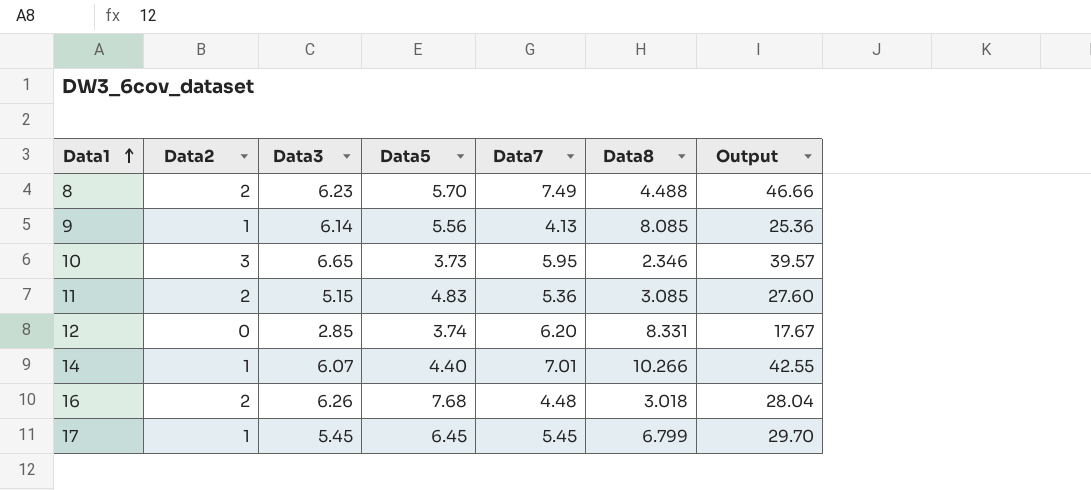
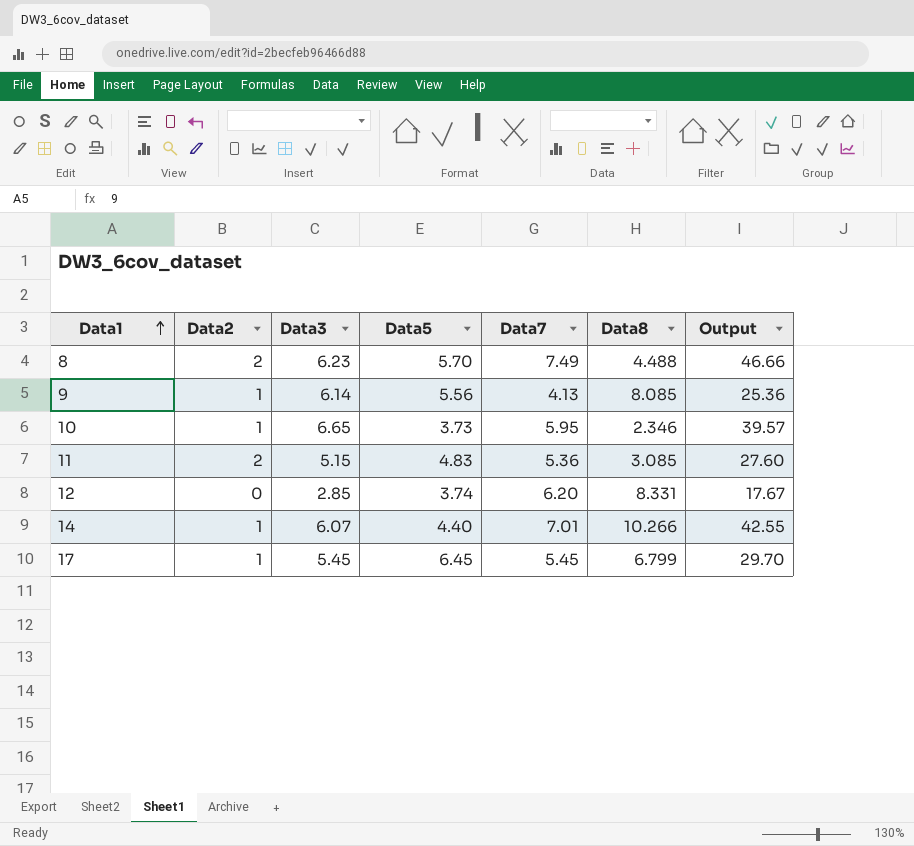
row 16: 2 | 6.26 | 7.68 | 4.48 | 3.018 | 28.04 -> none
10 | Data2: 3 -> 1

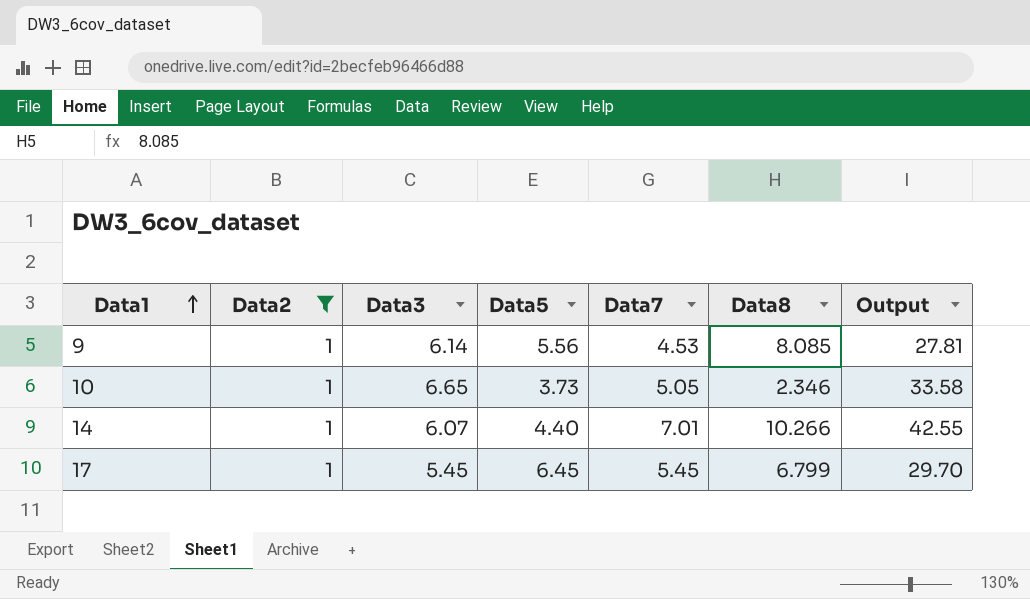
filter: none -> Data2 = 1
9 | Data7: 4.13 -> 4.53
9 | Output: 25.36 -> 27.81
10 | Data7: 5.95 -> 5.05
10 | Output: 39.57 -> 33.58

